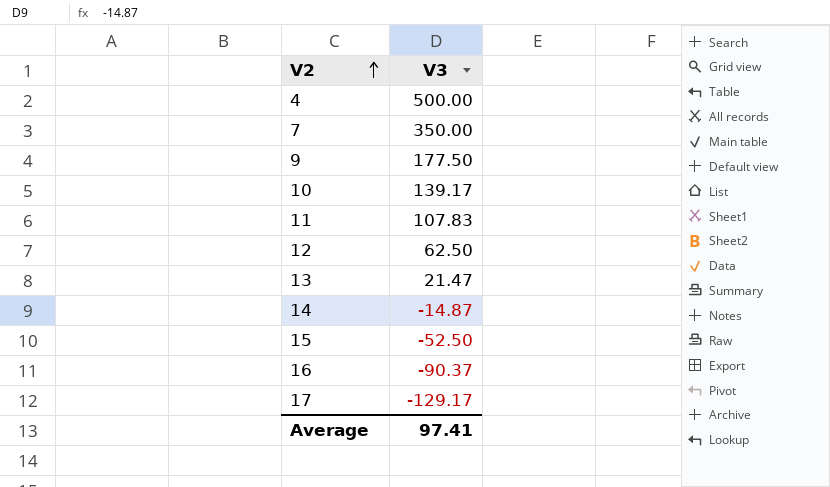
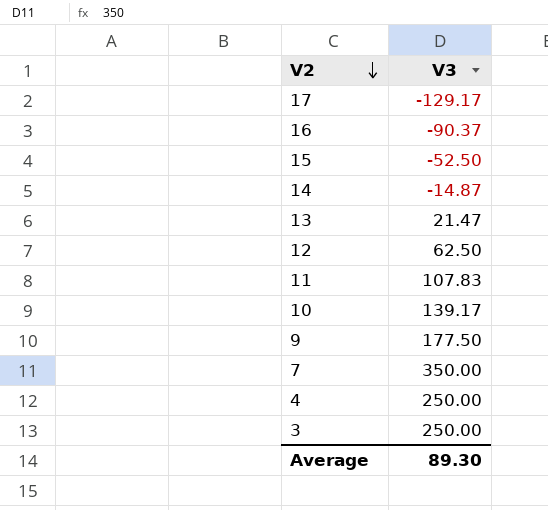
row order: V2 ascending -> V2 descending
4 | V3: 500.00 -> 250.00
row 3: none -> 250.00
Average | V3: 97.41 -> 89.30

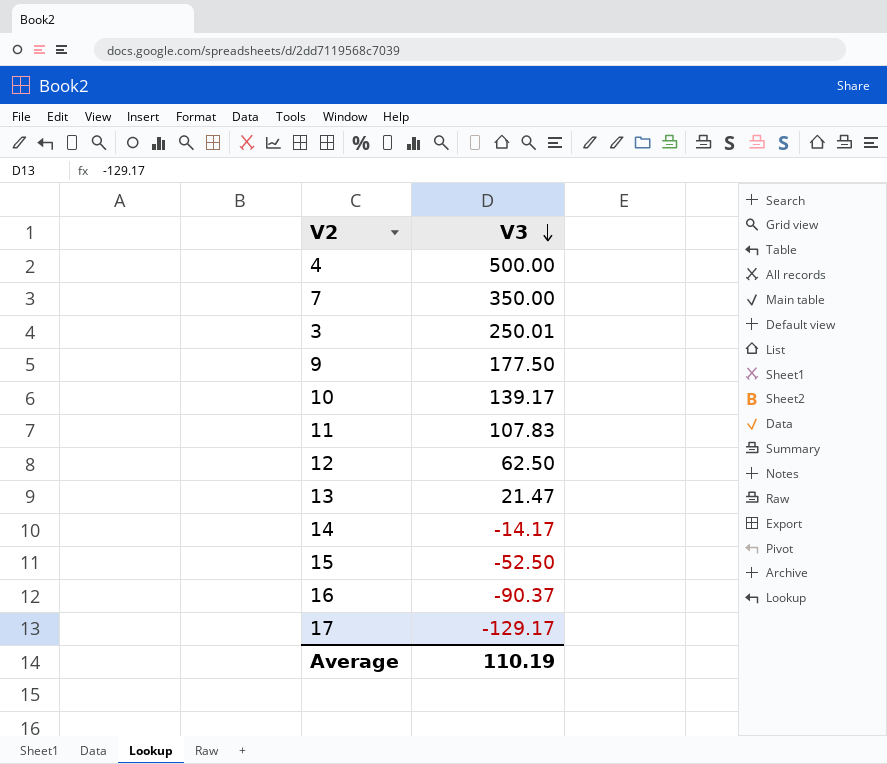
row order: V2 descending -> V3 descending
4 | V3: 250.00 -> 500.00
3 | V3: 250.00 -> 250.01
14 | V3: -14.87 -> -14.17
Average | V3: 89.30 -> 110.19

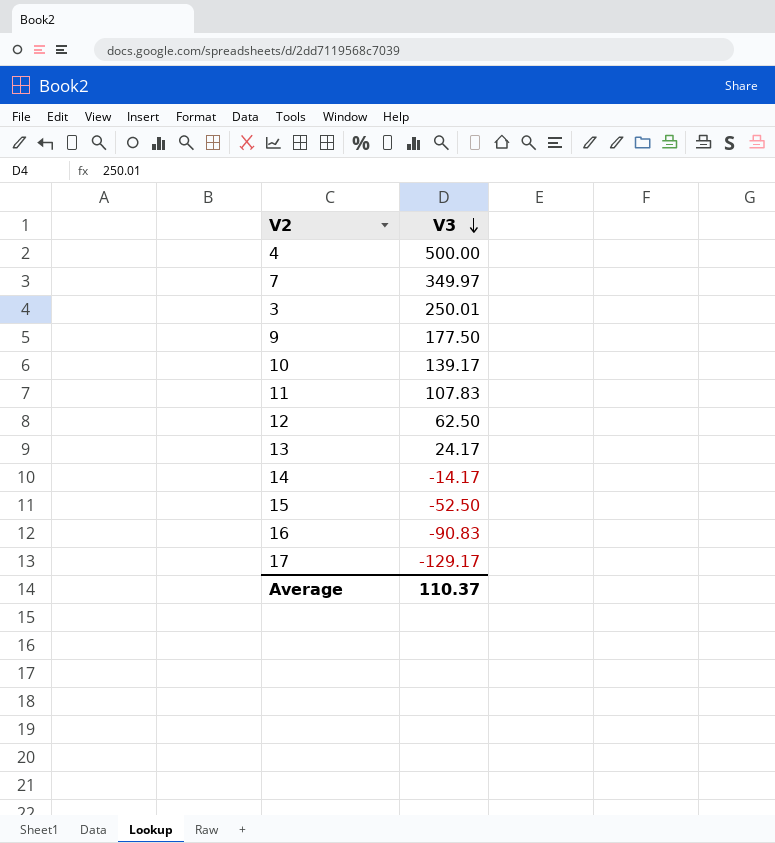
7 | V3: 350.00 -> 349.97
13 | V3: 21.47 -> 24.17
16 | V3: -90.37 -> -90.83
Average | V3: 110.19 -> 110.37

